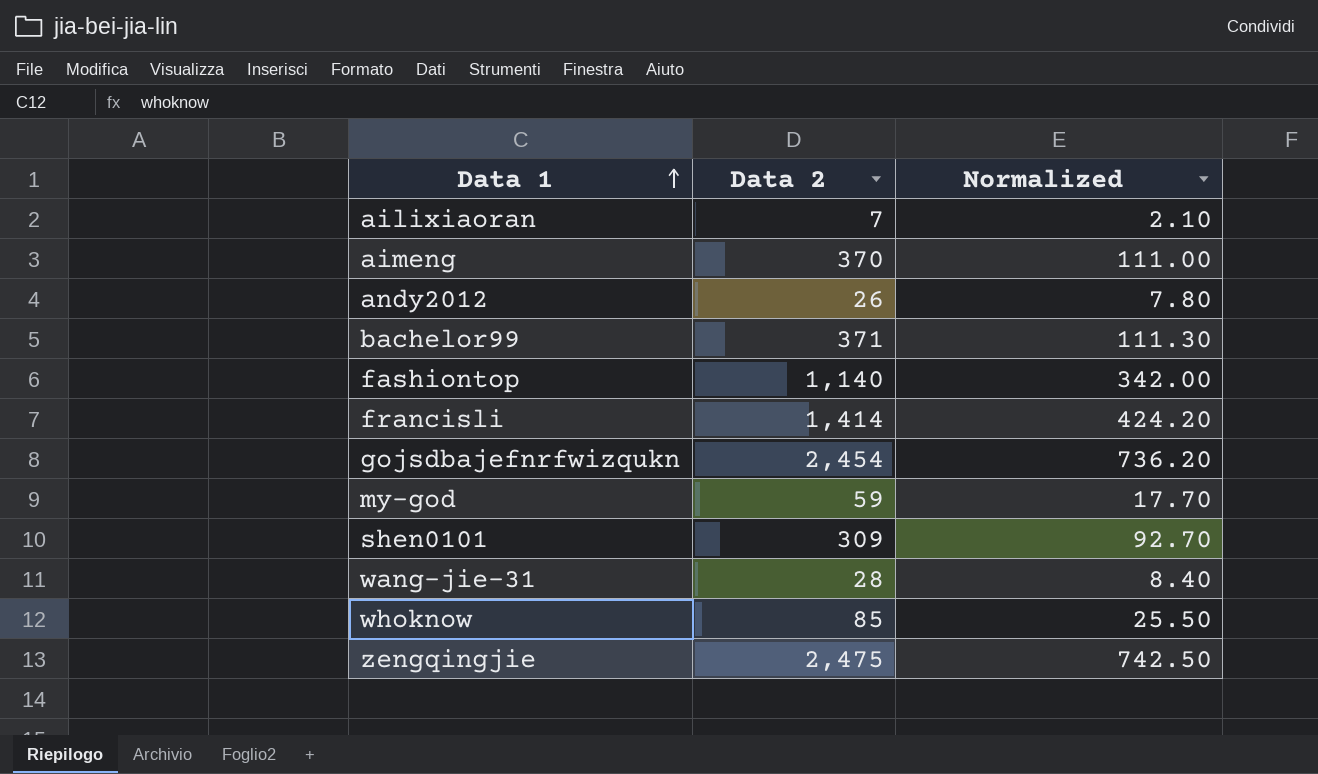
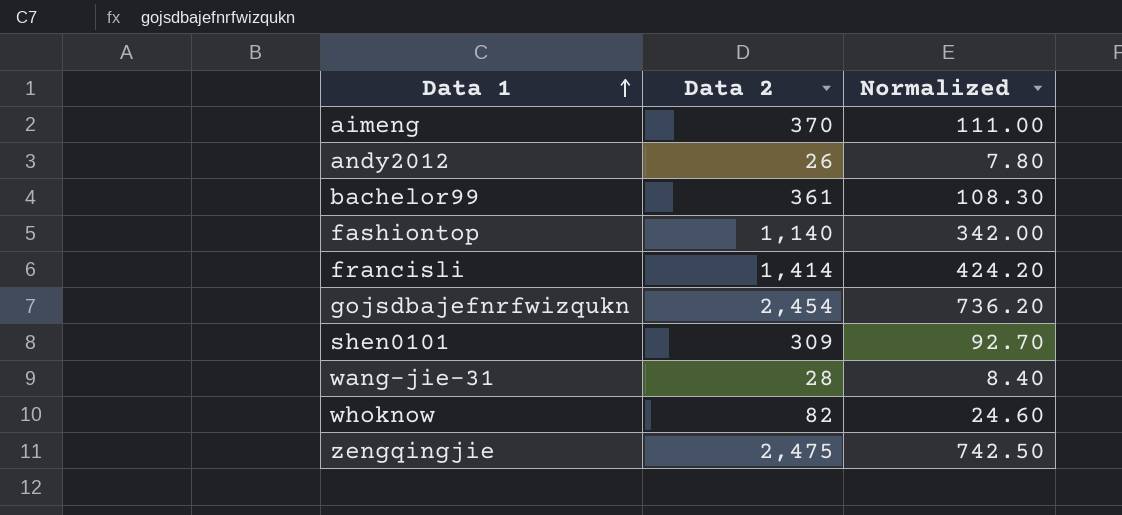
row ailixiaoran: 7 | 2.10 -> none
row my-god: 59 | 17.70 -> none
bachelor99 | Data 2: 371 -> 361
bachelor99 | Normalized: 111.30 -> 108.30
whoknow | Data 2: 85 -> 82
whoknow | Normalized: 25.50 -> 24.60

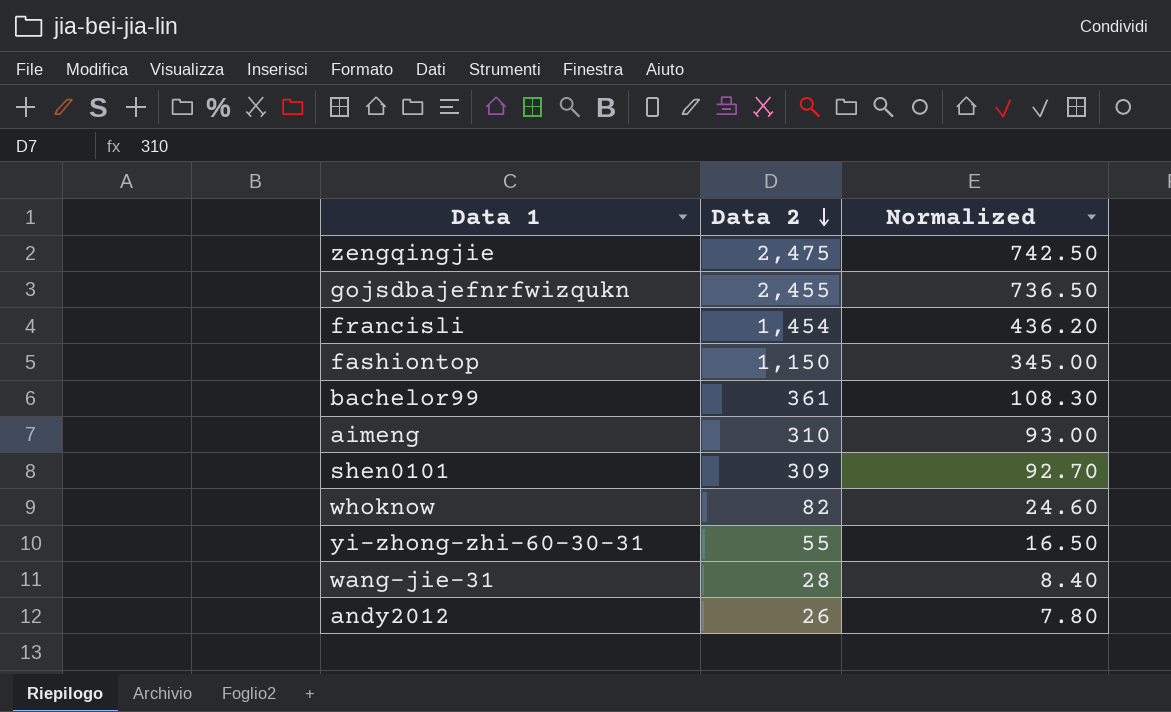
row order: Data 1 ascending -> Data 2 descending
gojsdbajefnrfwizqukn | Data 2: 2,454 -> 2,455
gojsdbajefnrfwizqukn | Normalized: 736.20 -> 736.50
francisli | Data 2: 1,414 -> 1,454
francisli | Normalized: 424.20 -> 436.20
fashiontop | Data 2: 1,140 -> 1,150
fashiontop | Normalized: 342.00 -> 345.00
aimeng | Data 2: 370 -> 310
aimeng | Normalized: 111.00 -> 93.00
row yi-zhong-zhi-60-30-31: none -> 55 | 16.50

